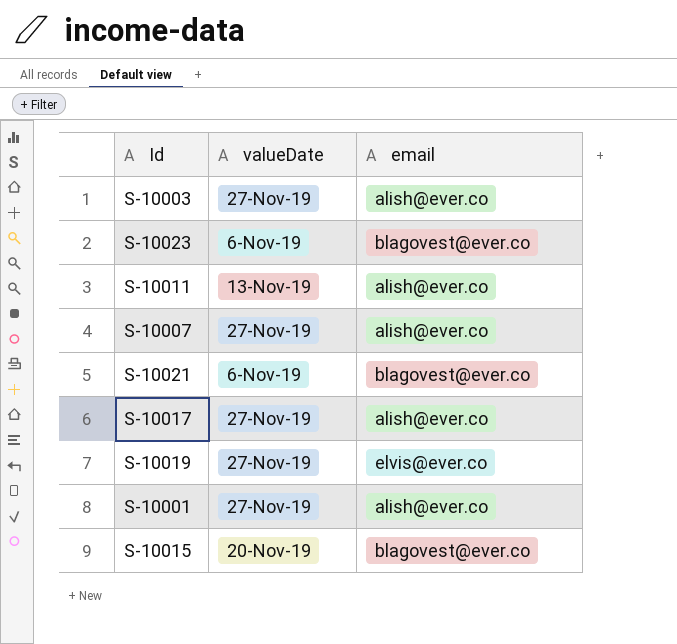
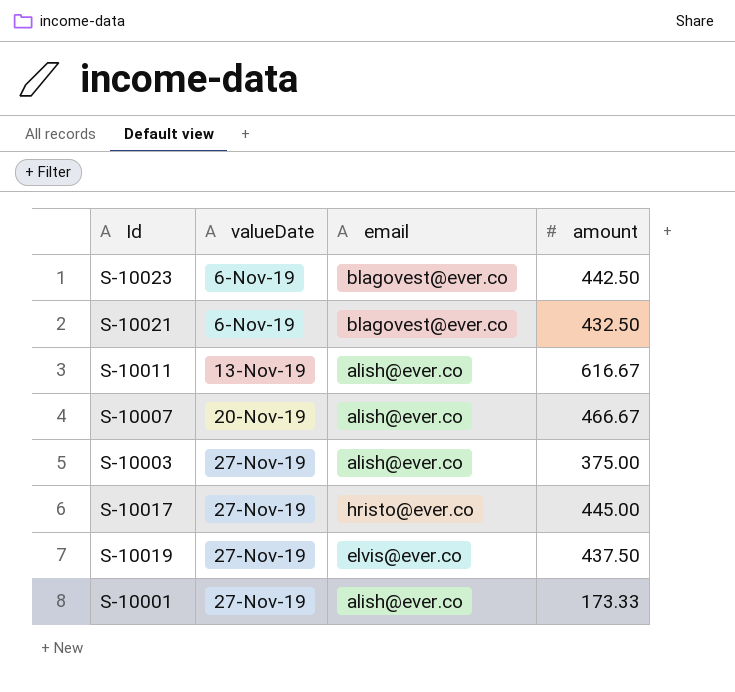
row order: none -> valueDate ascending
column amount | position: none -> 4
row S-10015: 20-Nov-19 | blagovest@ever.co -> none
S-10007 | valueDate: 27-Nov-19 -> 20-Nov-19
S-10017 | email: alish@ever.co -> hristo@ever.co

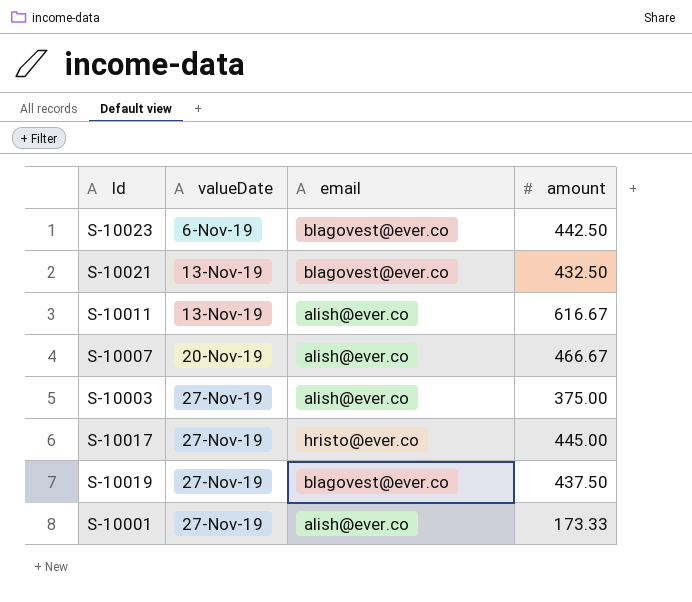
S-10021 | valueDate: 6-Nov-19 -> 13-Nov-19
S-10019 | email: elvis@ever.co -> blagovest@ever.co

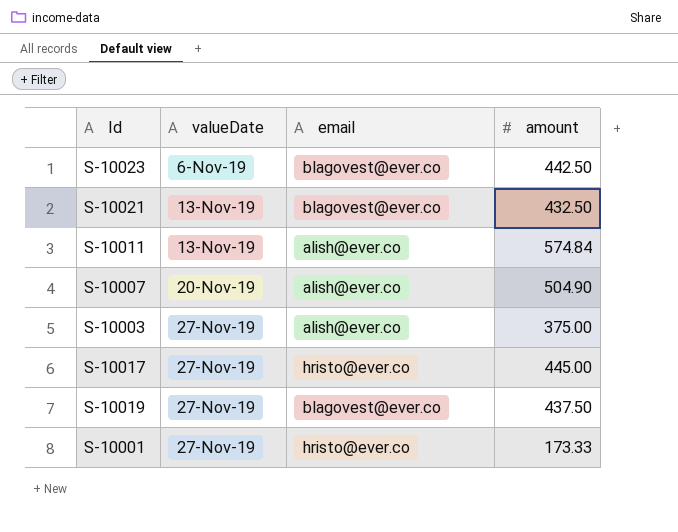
S-10011 | amount: 616.67 -> 574.84
S-10007 | amount: 466.67 -> 504.90
S-10001 | email: alish@ever.co -> hristo@ever.co

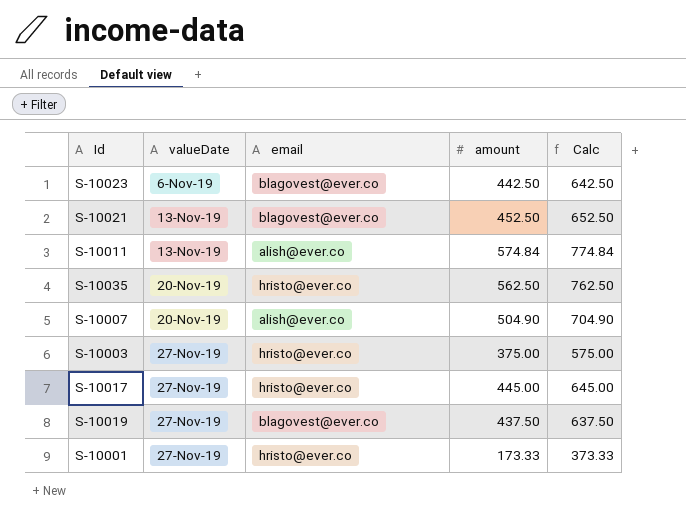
column Calc | formula: none -> [amount] + 200
S-10021 | amount: 432.50 -> 452.50
row S-10035: none -> 20-Nov-19 | hristo@ever.co | 562.50 | 762.50
S-10003 | email: alish@ever.co -> hristo@ever.co

